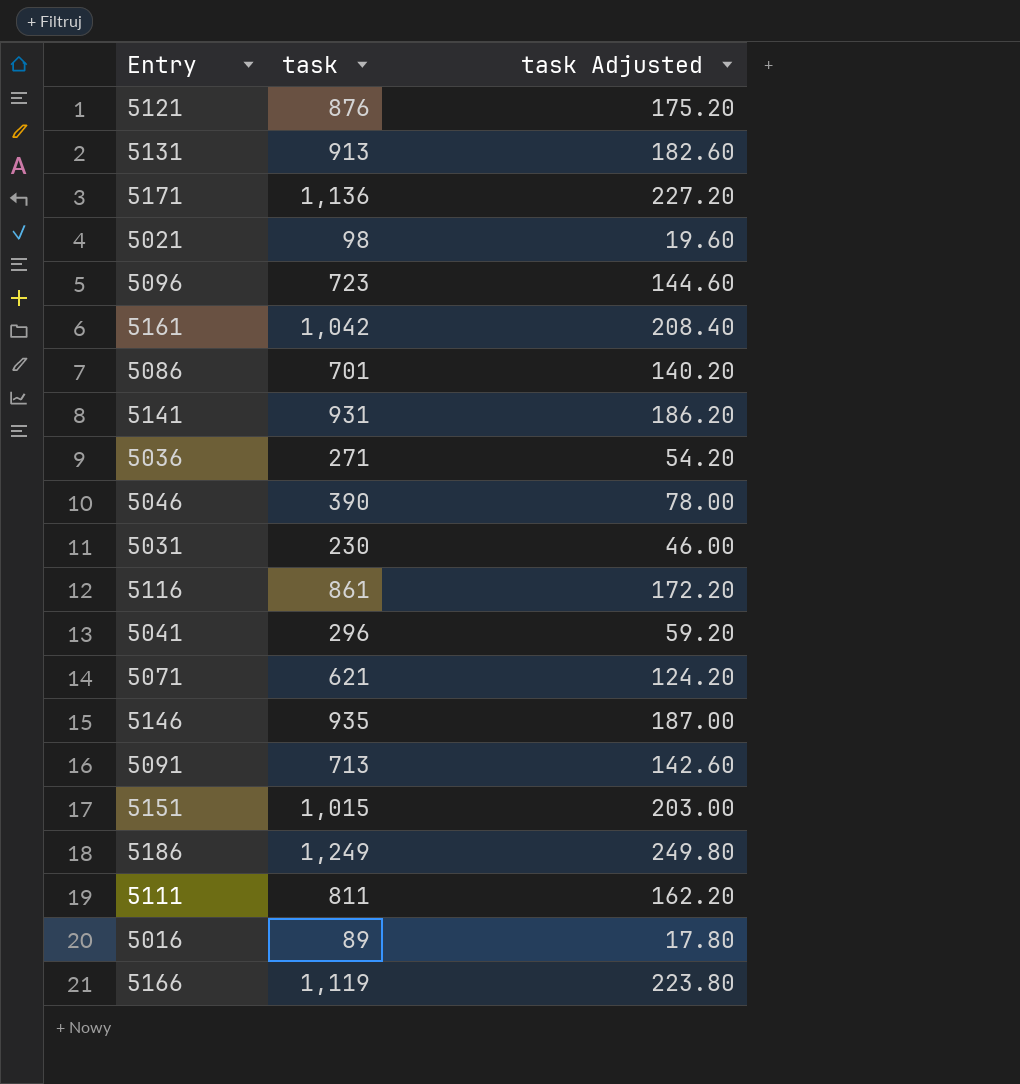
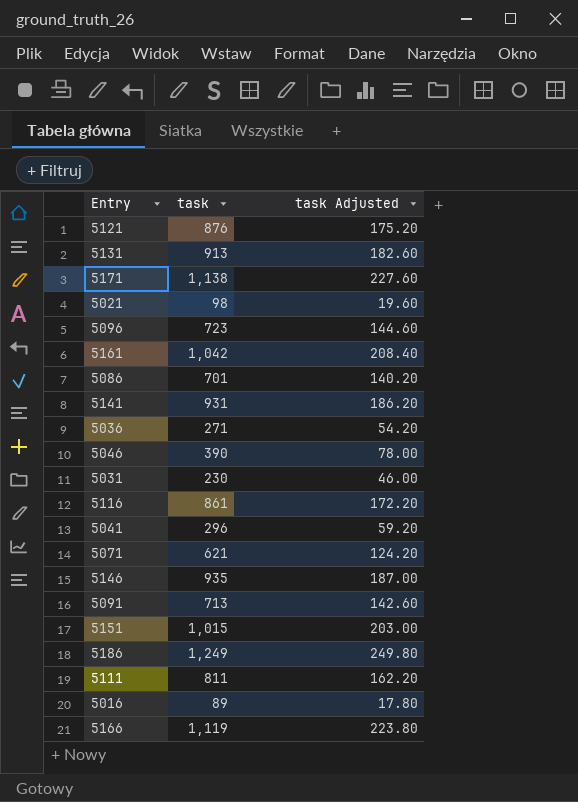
5171 | task: 1,136 -> 1,138
5171 | task Adjusted: 227.20 -> 227.60

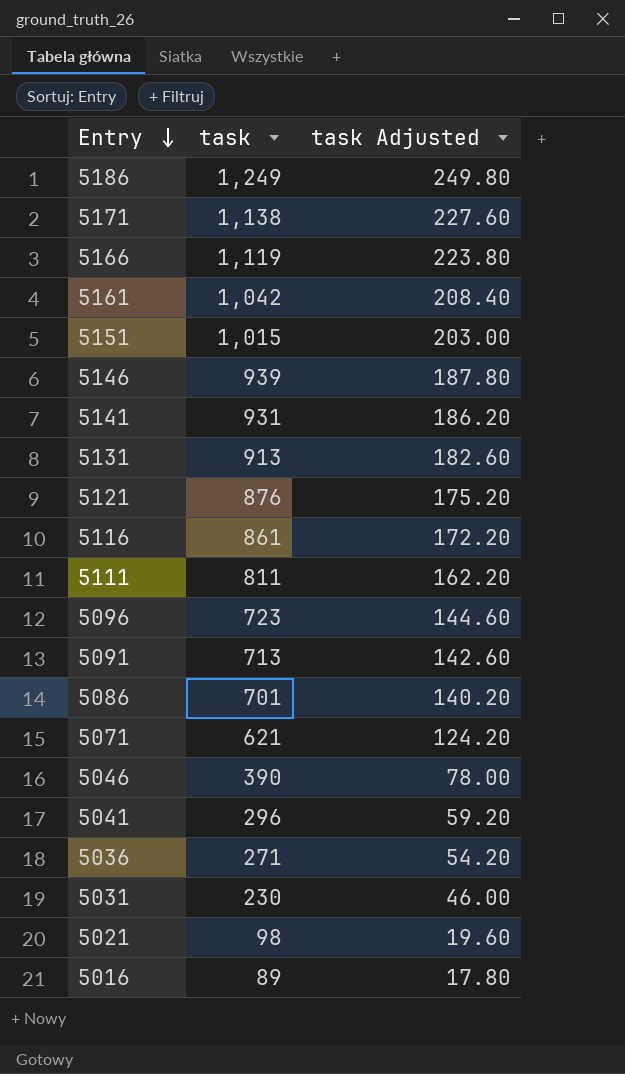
row order: none -> Entry descending
5146 | task: 935 -> 939
5146 | task Adjusted: 187.00 -> 187.80

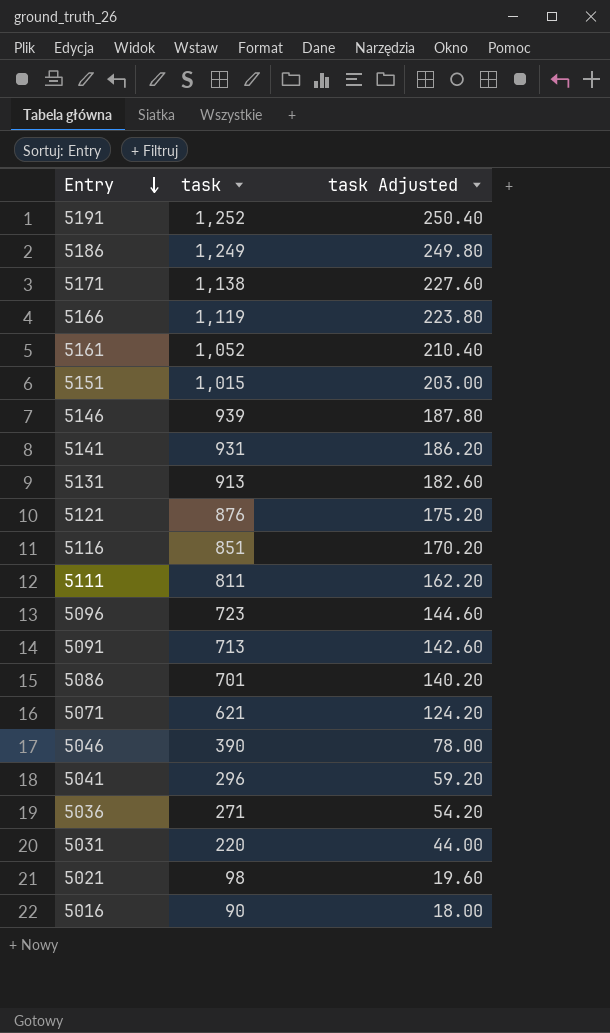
row 5191: none -> 1,252 | 250.40
5161 | task: 1,042 -> 1,052
5161 | task Adjusted: 208.40 -> 210.40
5116 | task: 861 -> 851
5116 | task Adjusted: 172.20 -> 170.20
5031 | task: 230 -> 220
5031 | task Adjusted: 46.00 -> 44.00
5016 | task: 89 -> 90
5016 | task Adjusted: 17.80 -> 18.00

